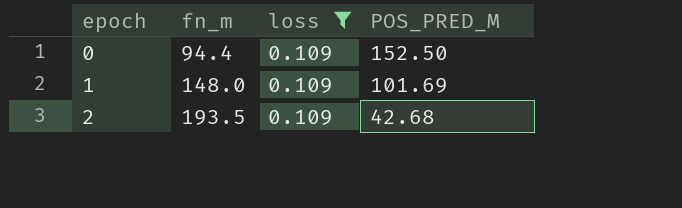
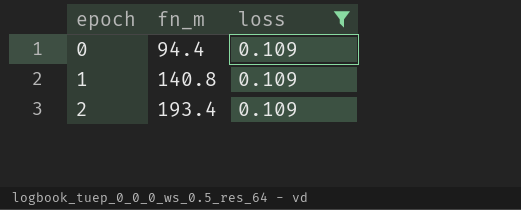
column POS_PRED_M | position: 4 -> none
1 | fn_m: 148.0 -> 140.8
2 | fn_m: 193.5 -> 193.4

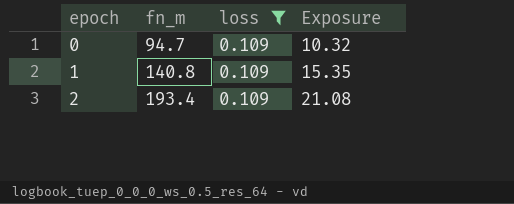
column Exposure | formula: none -> [fn_m] * [loss]
0 | fn_m: 94.4 -> 94.7

